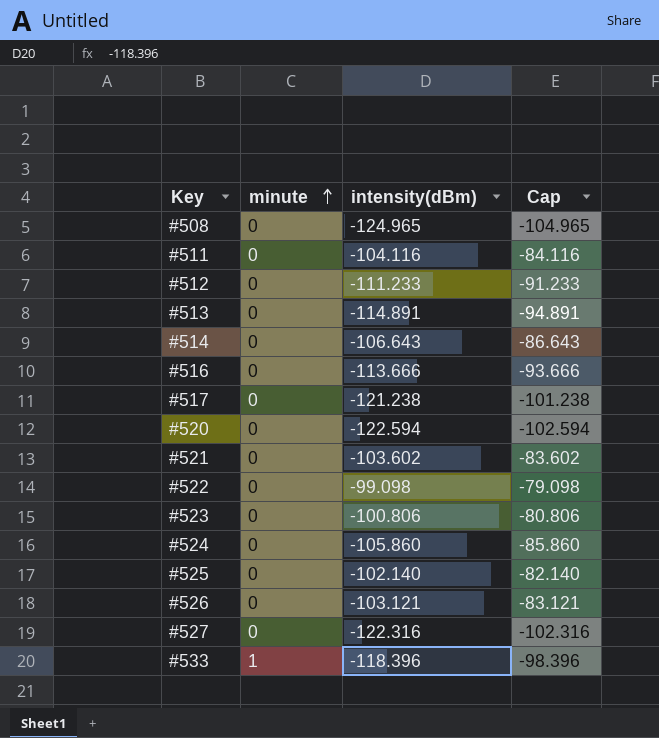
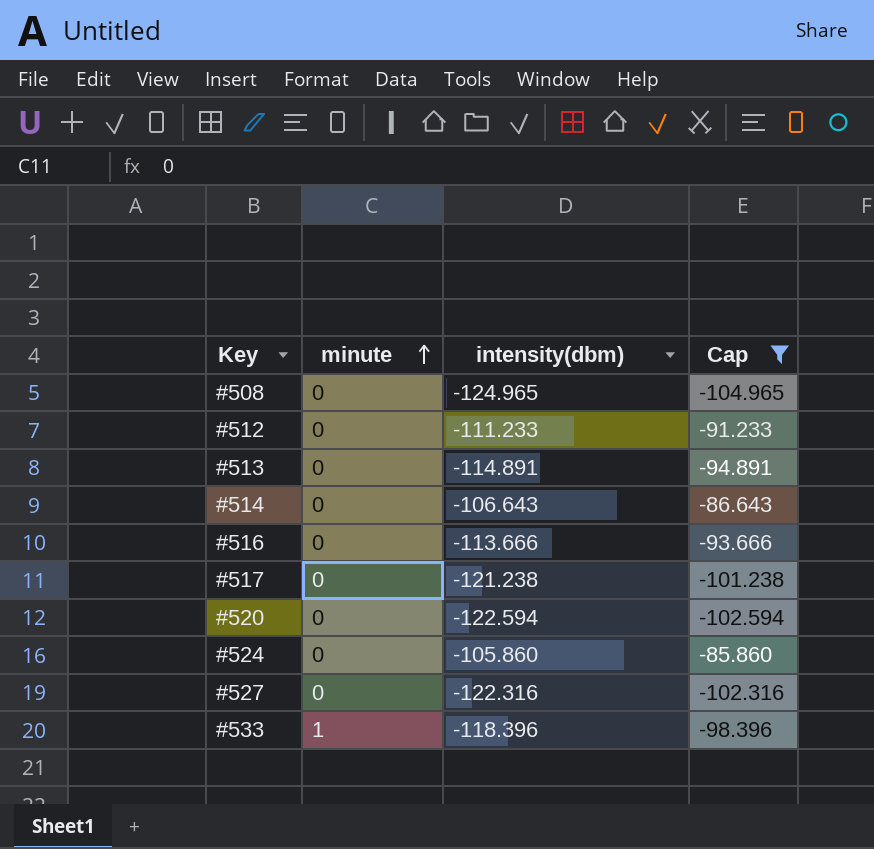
filter: none -> Cap <= -85.860
column name: intensity(dBm) -> intensity(dbm)

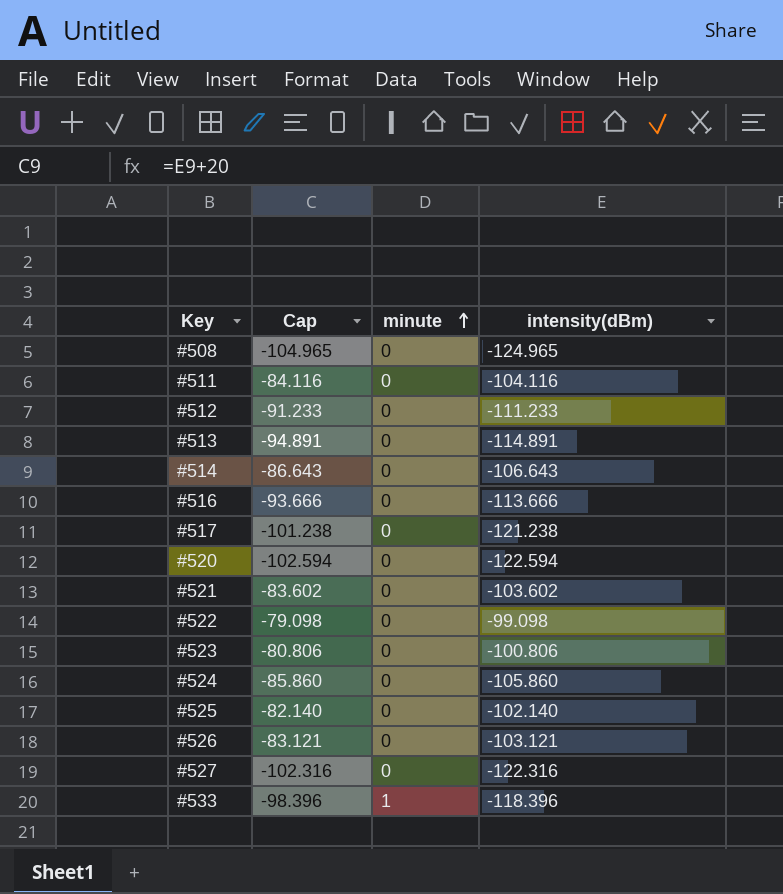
filter: Cap <= -85.860 -> none
column Cap | position: 4 -> 2
column name: intensity(dbm) -> intensity(dBm)

